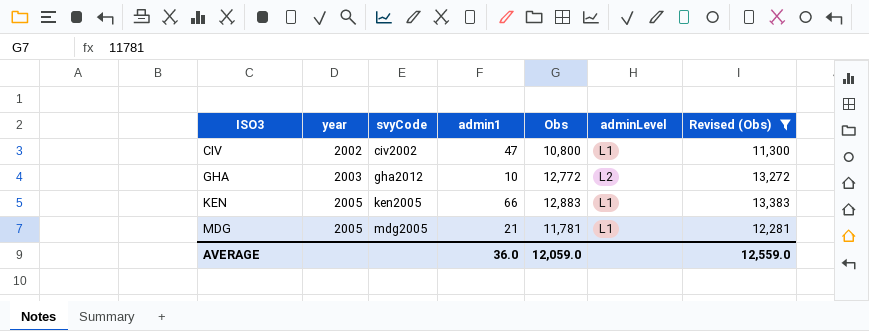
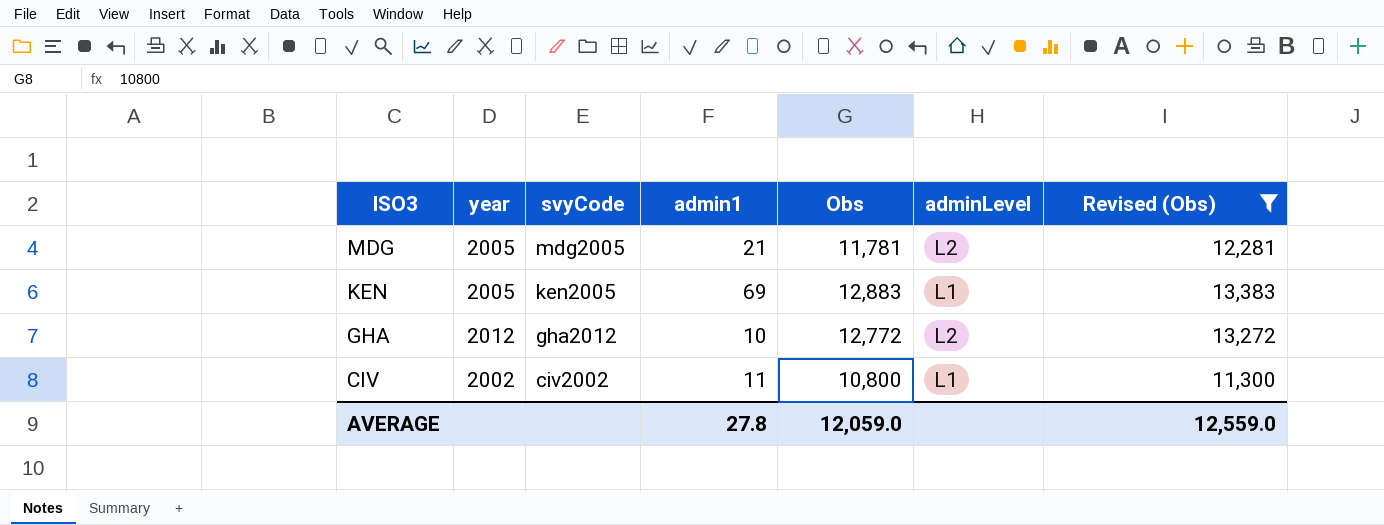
row order: ISO3 ascending -> ISO3 descending
MDG | adminLevel: L1 -> L2
KEN | admin1: 66 -> 69
GHA | year: 2003 -> 2012
CIV | admin1: 47 -> 11
AVERAGE | admin1: 36.0 -> 27.8

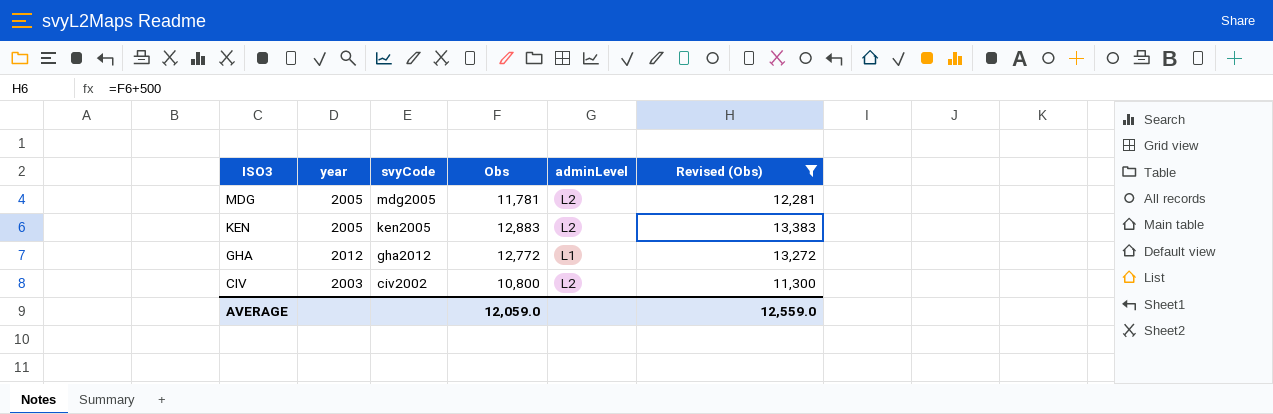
column admin1 | position: 4 -> none
KEN | adminLevel: L1 -> L2
GHA | adminLevel: L2 -> L1
CIV | year: 2002 -> 2003
CIV | adminLevel: L1 -> L2

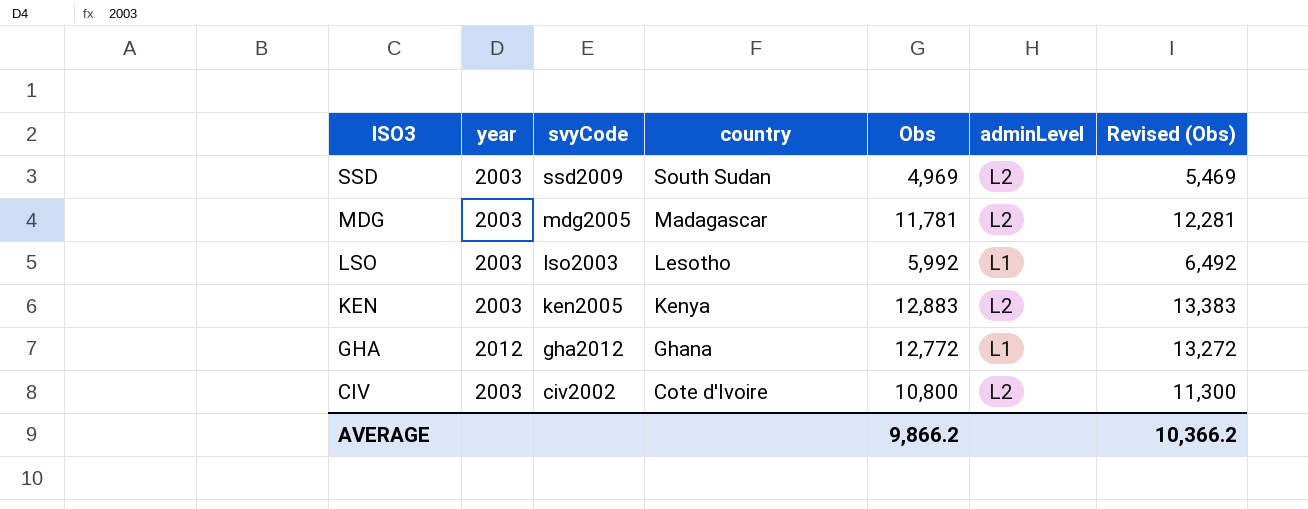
filter: Revised (Obs) >= 11,300 -> none
column country | position: none -> 4
MDG | year: 2005 -> 2003
KEN | year: 2005 -> 2003
AVERAGE | Obs: 12,059.0 -> 9,866.2
AVERAGE | Revised (Obs): 12,559.0 -> 10,366.2

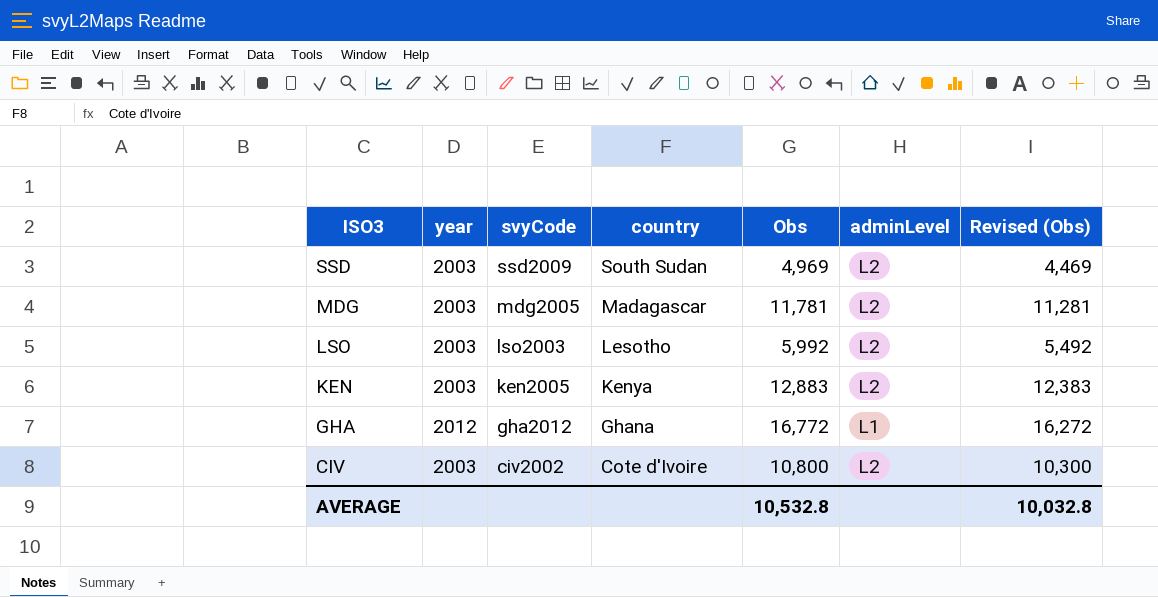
column Revised (Obs) | formula: [Obs] + 500 -> [Obs] - 500
LSO | adminLevel: L1 -> L2
GHA | Obs: 12,772 -> 16,772
AVERAGE | Obs: 9,866.2 -> 10,532.8
AVERAGE | Revised (Obs): 10,366.2 -> 10,032.8

